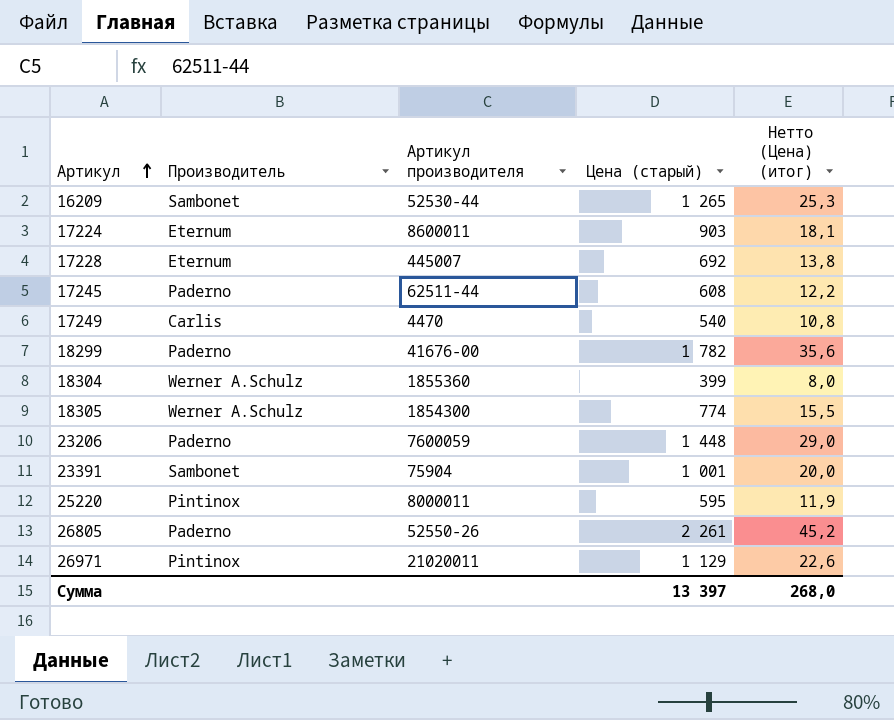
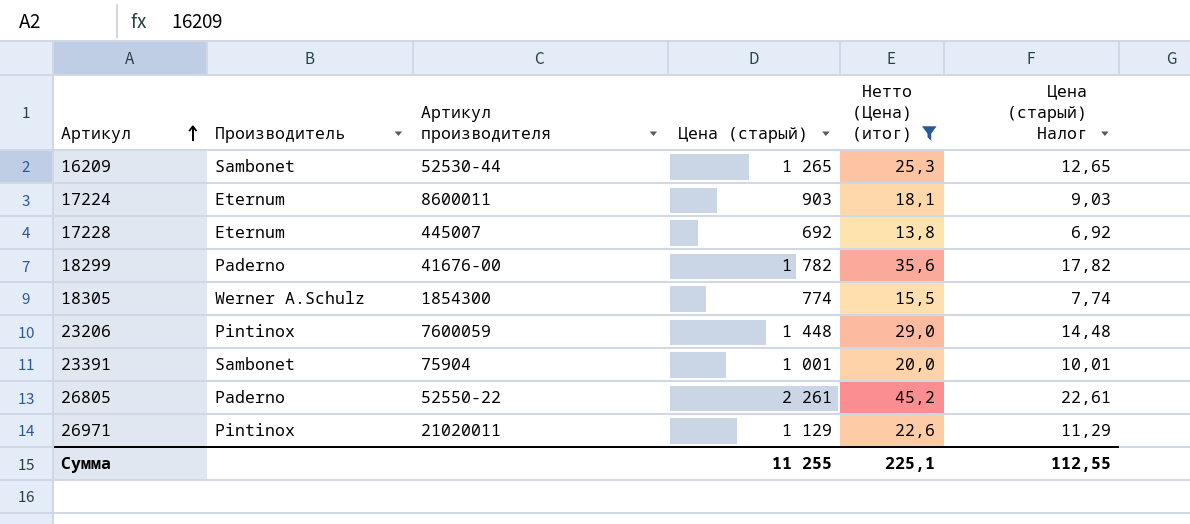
filter: none -> Нетто (Цена) (итог) >= 13,8
column Цена (старый) Налог | formula: none -> [Цена (старый)] * 0,01
23206 | Производитель: Paderno -> Pintinox
26805 | Артикул производителя: 52550-26 -> 52550-22
Сумма | Цена (старый): 13 397 -> 11 255
Сумма | Нетто (Цена) (итог): 268,0 -> 225,1

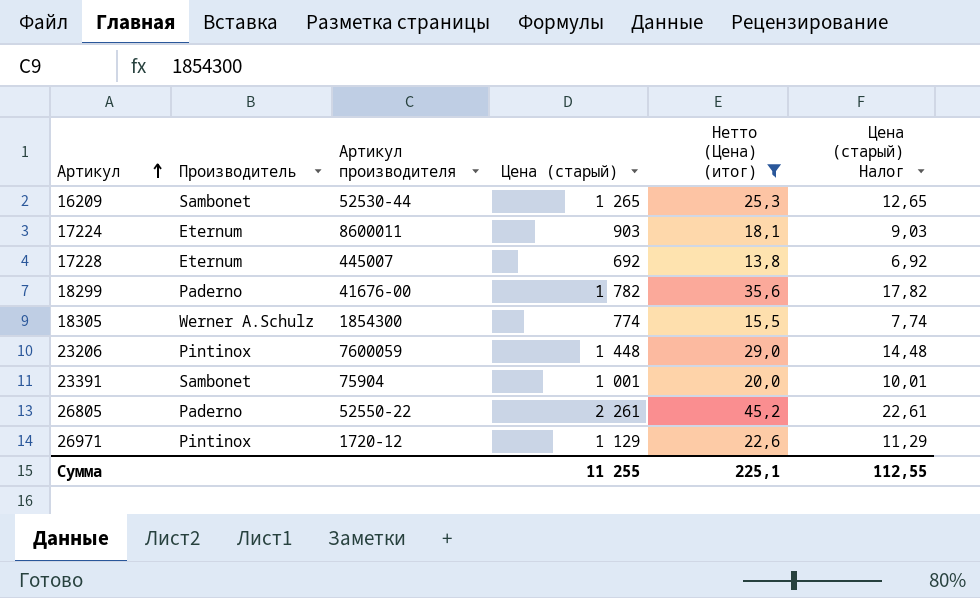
26971 | Артикул производителя: 21020011 -> 1720-12

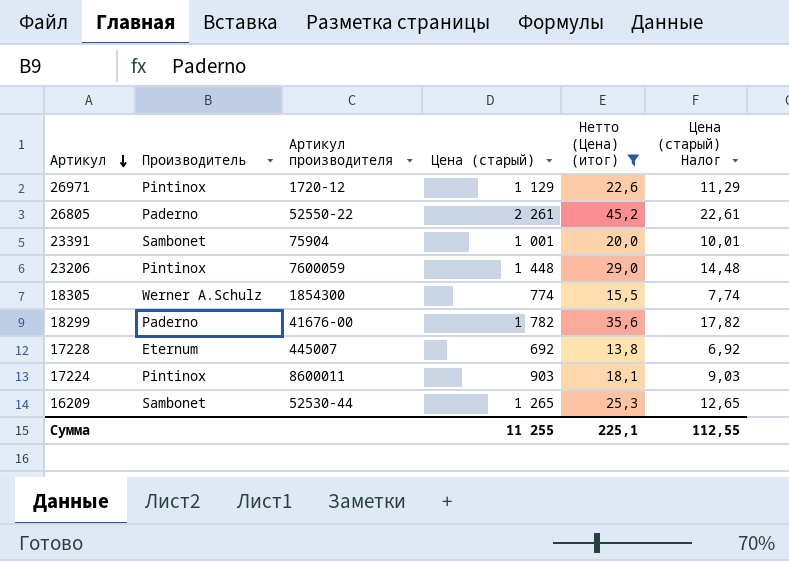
row order: Артикул ascending -> Артикул descending
17224 | Производитель: Eternum -> Pintinox

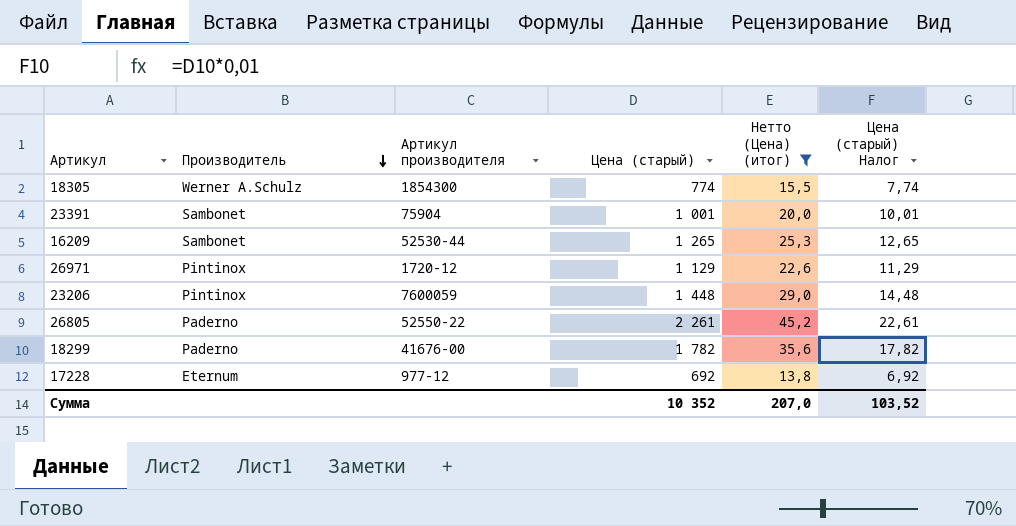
row order: Артикул descending -> Производитель descending
row 17224: Pintinox | 8600011 | 903 | 18,1 | 9,03 -> none
17228 | Артикул производителя: 445007 -> 977-12
Сумма | Цена (старый): 11 255 -> 10 352
Сумма | Нетто (Цена) (итог): 225,1 -> 207,0
Сумма | Цена (старый) Налог: 112,55 -> 103,52

